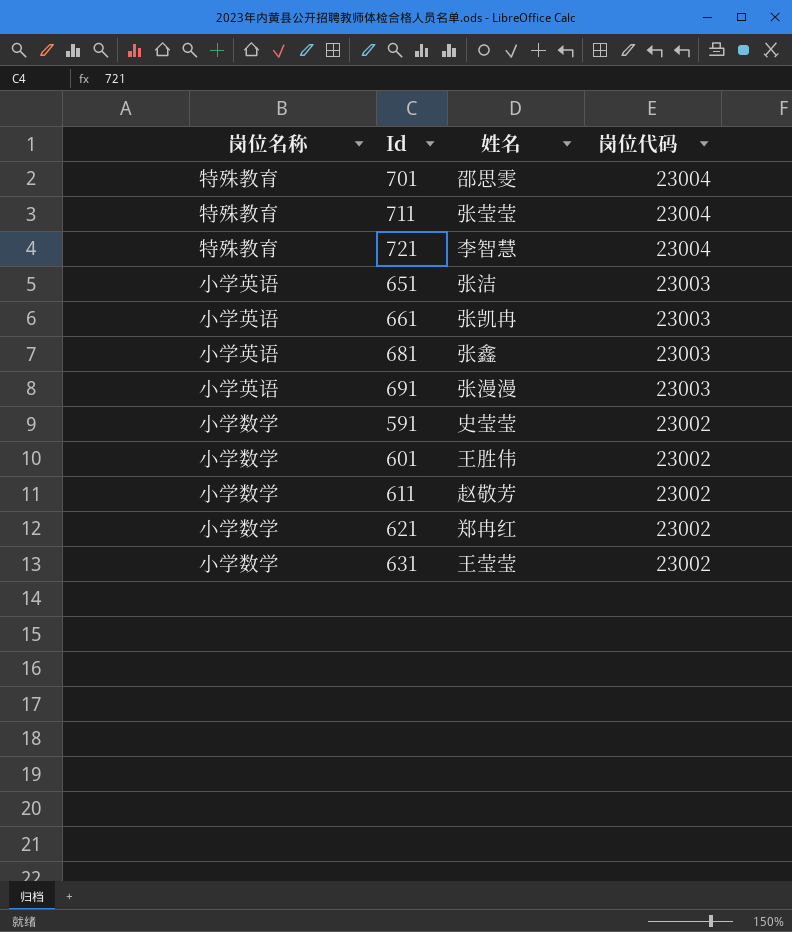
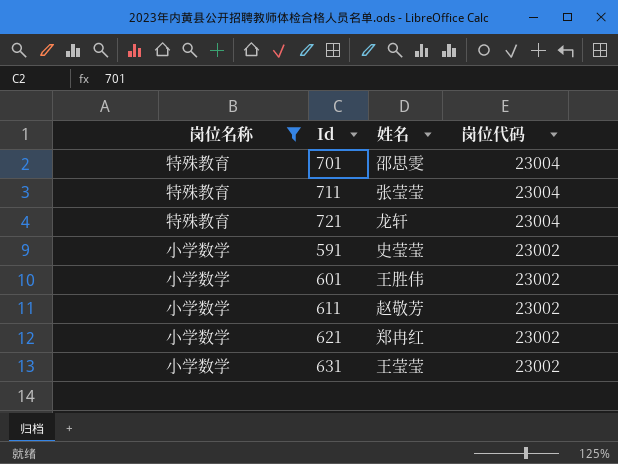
filter: none -> 岗位名称 != 小学英语
721 | 姓名: 李智慧 -> 龙轩

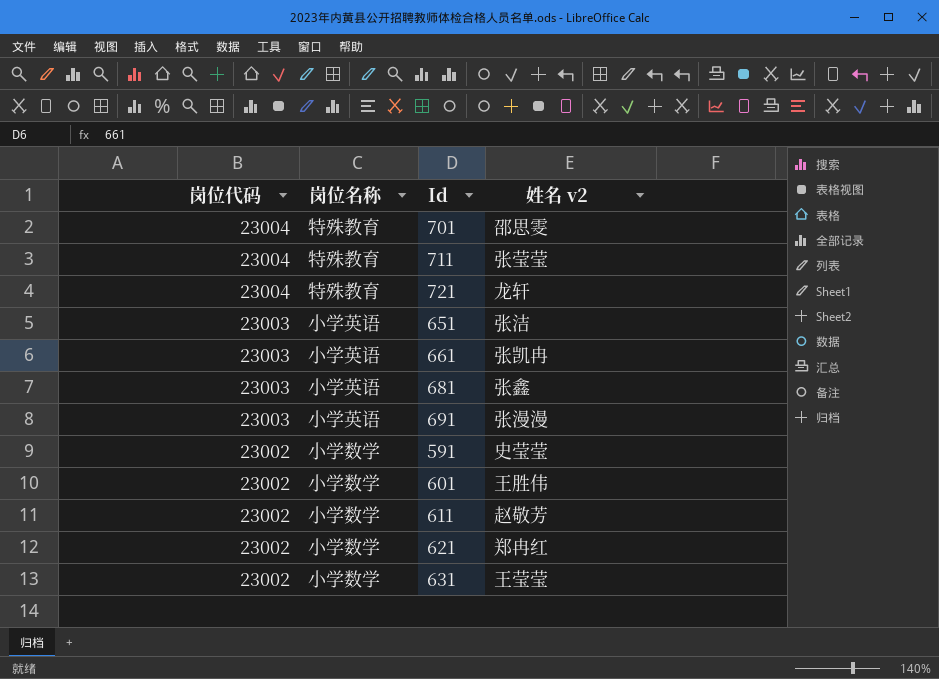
filter: 岗位名称 != 小学英语 -> none
column 岗位代码 | position: 4 -> 1
column name: 姓名 -> 姓名 v2

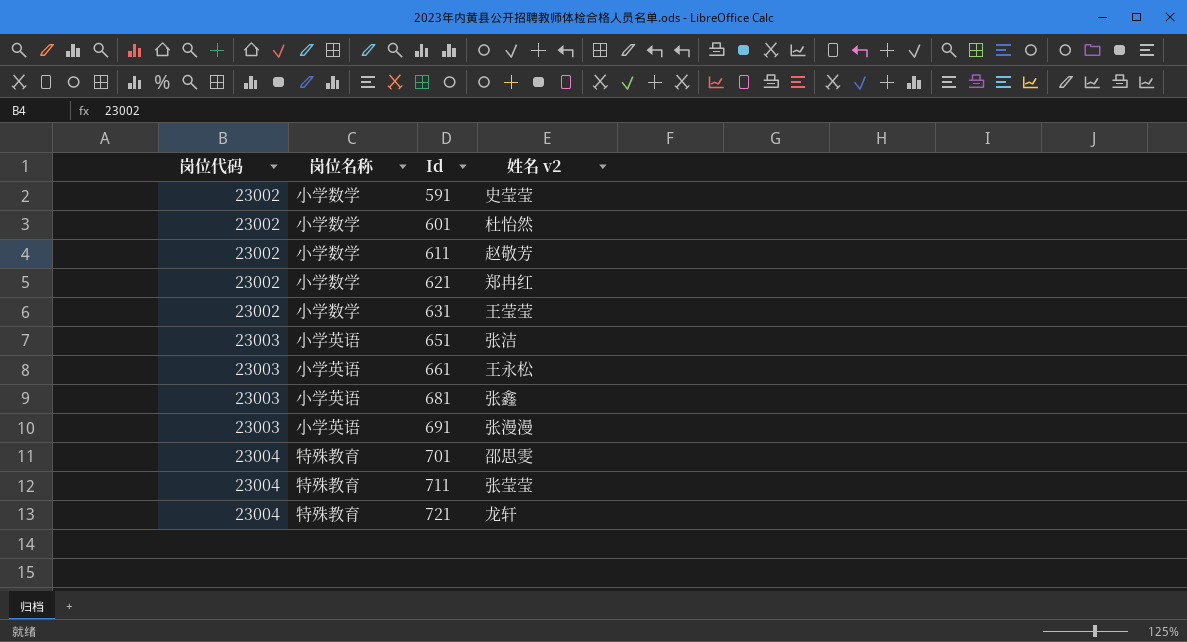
row order: 岗位代码 descending -> 岗位代码 ascending
601 | 姓名 v2: 王胜伟 -> 杜怡然
661 | 姓名 v2: 张凯冉 -> 王永松

